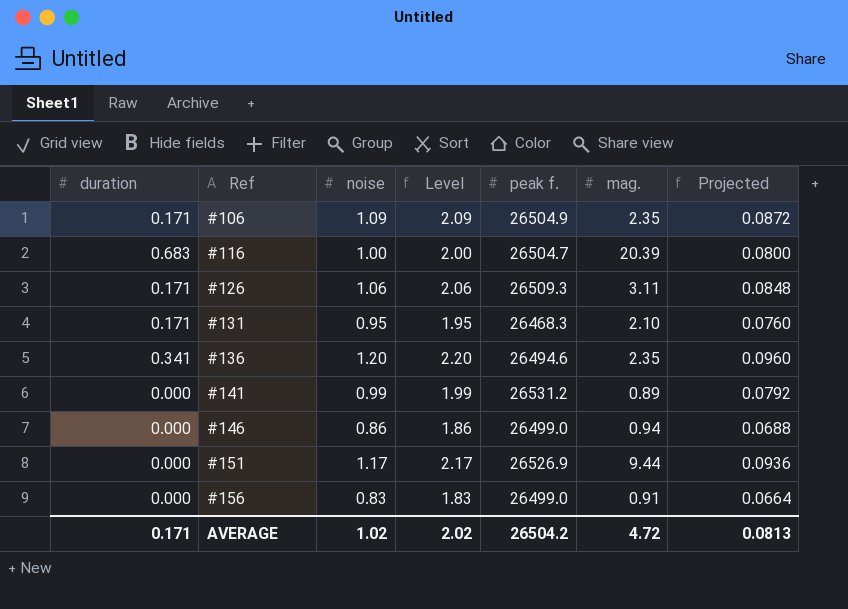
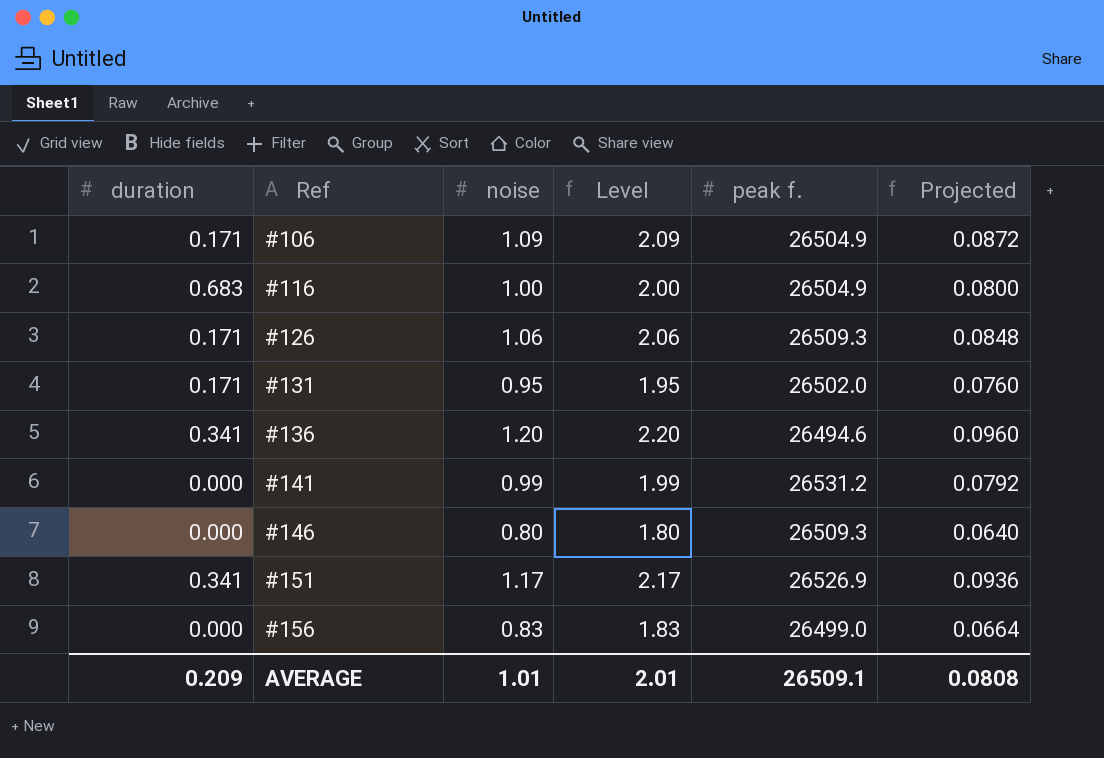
column mag. | position: 6 -> none
#116 | peak f.: 26504.7 -> 26504.9
#131 | peak f.: 26468.3 -> 26502.0
#146 | noise: 0.86 -> 0.80
#146 | Level: 1.86 -> 1.80
#146 | peak f.: 26499.0 -> 26509.3
#146 | Projected: 0.0688 -> 0.0640
#151 | duration: 0.000 -> 0.341
AVERAGE | duration: 0.171 -> 0.209
AVERAGE | noise: 1.02 -> 1.01
AVERAGE | Level: 2.02 -> 2.01
AVERAGE | peak f.: 26504.2 -> 26509.1
AVERAGE | Projected: 0.0813 -> 0.0808

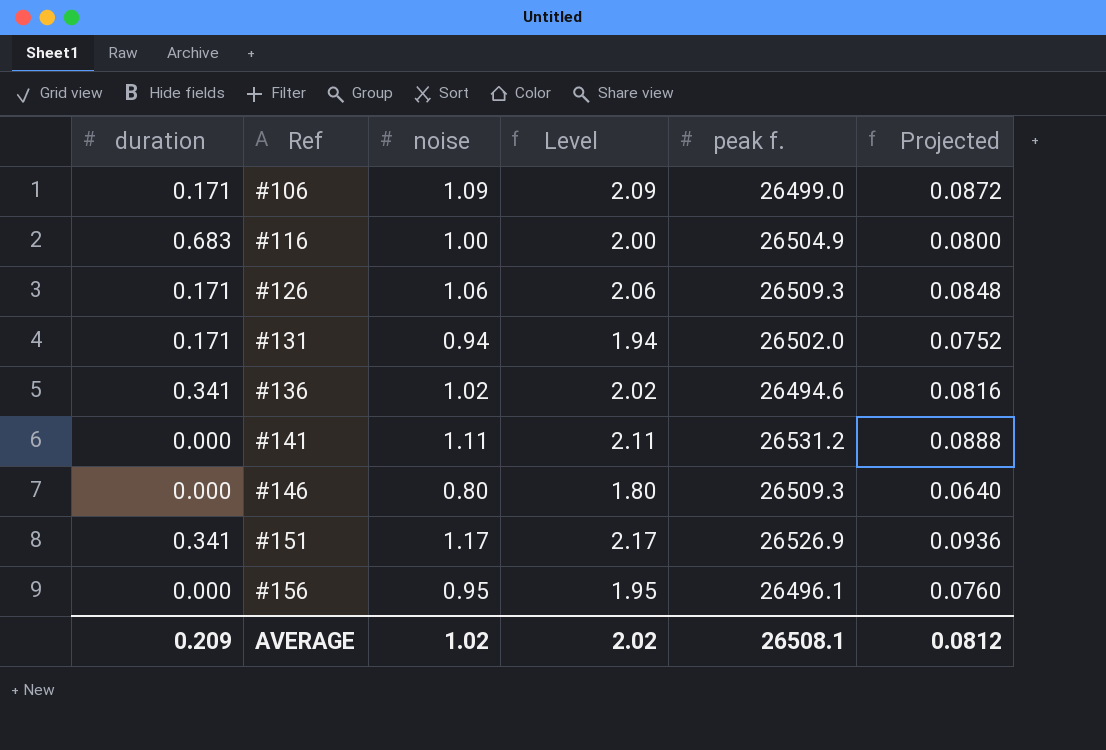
#106 | peak f.: 26504.9 -> 26499.0
#131 | noise: 0.95 -> 0.94
#131 | Level: 1.95 -> 1.94
#131 | Projected: 0.0760 -> 0.0752
#136 | noise: 1.20 -> 1.02
#136 | Level: 2.20 -> 2.02
#136 | Projected: 0.0960 -> 0.0816
#141 | noise: 0.99 -> 1.11
#141 | Level: 1.99 -> 2.11
#141 | Projected: 0.0792 -> 0.0888
#156 | noise: 0.83 -> 0.95
#156 | Level: 1.83 -> 1.95
#156 | peak f.: 26499.0 -> 26496.1
#156 | Projected: 0.0664 -> 0.0760
AVERAGE | noise: 1.01 -> 1.02
AVERAGE | Level: 2.01 -> 2.02
AVERAGE | peak f.: 26509.1 -> 26508.1
AVERAGE | Projected: 0.0808 -> 0.0812

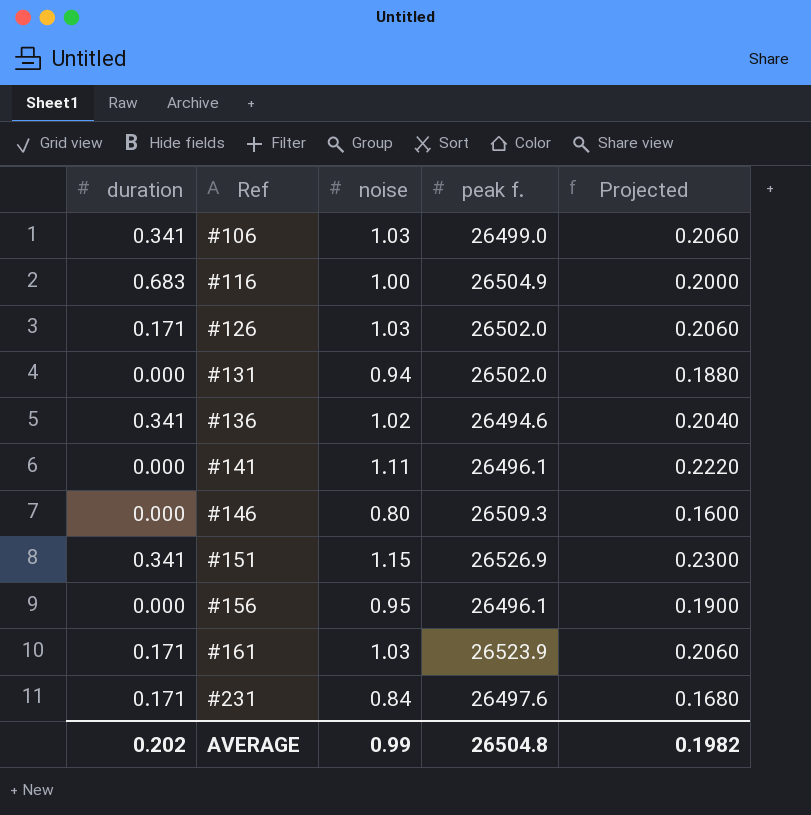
column Level | formula: [noise] + 1 -> none
column Projected | formula: [noise] * 0.08 -> [noise] * 0.2
#106 | duration: 0.171 -> 0.341
#106 | noise: 1.09 -> 1.03
#126 | noise: 1.06 -> 1.03
#126 | peak f.: 26509.3 -> 26502.0
#131 | duration: 0.171 -> 0.000
#141 | peak f.: 26531.2 -> 26496.1
#151 | noise: 1.17 -> 1.15
row #161: none -> 0.171 | 1.03 | 26523.9 | 0.2060
row #231: none -> 0.171 | 0.84 | 26497.6 | 0.1680
AVERAGE | duration: 0.209 -> 0.202
AVERAGE | noise: 1.02 -> 0.99
AVERAGE | peak f.: 26508.1 -> 26504.8
AVERAGE | Projected: 0.0812 -> 0.1982

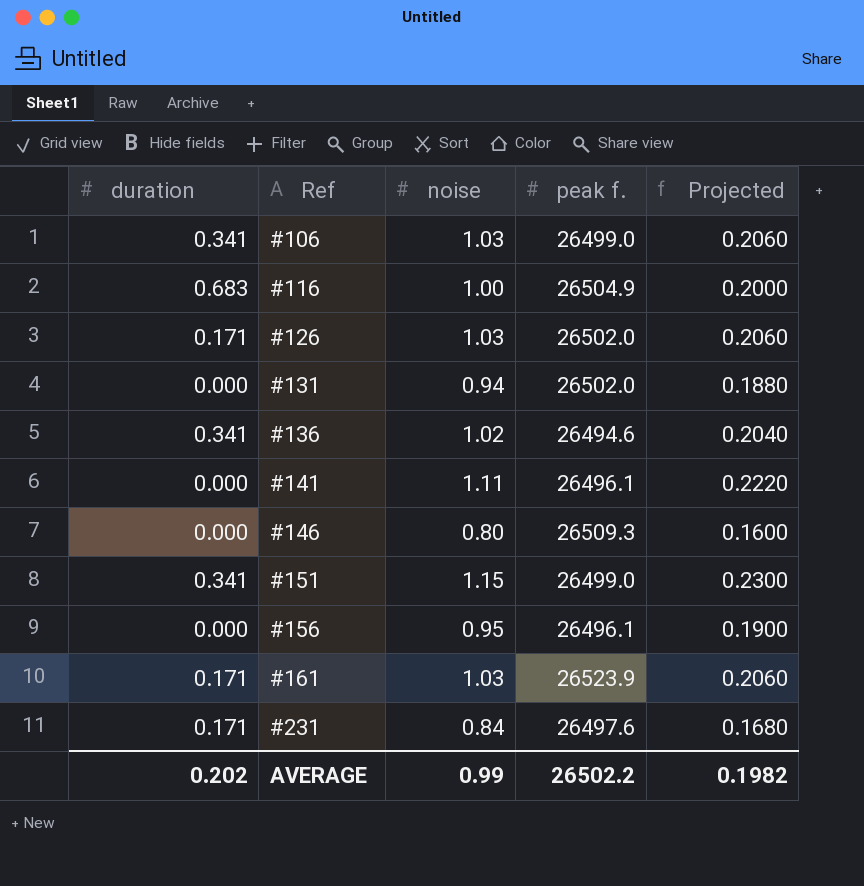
#151 | peak f.: 26526.9 -> 26499.0
AVERAGE | peak f.: 26504.8 -> 26502.2

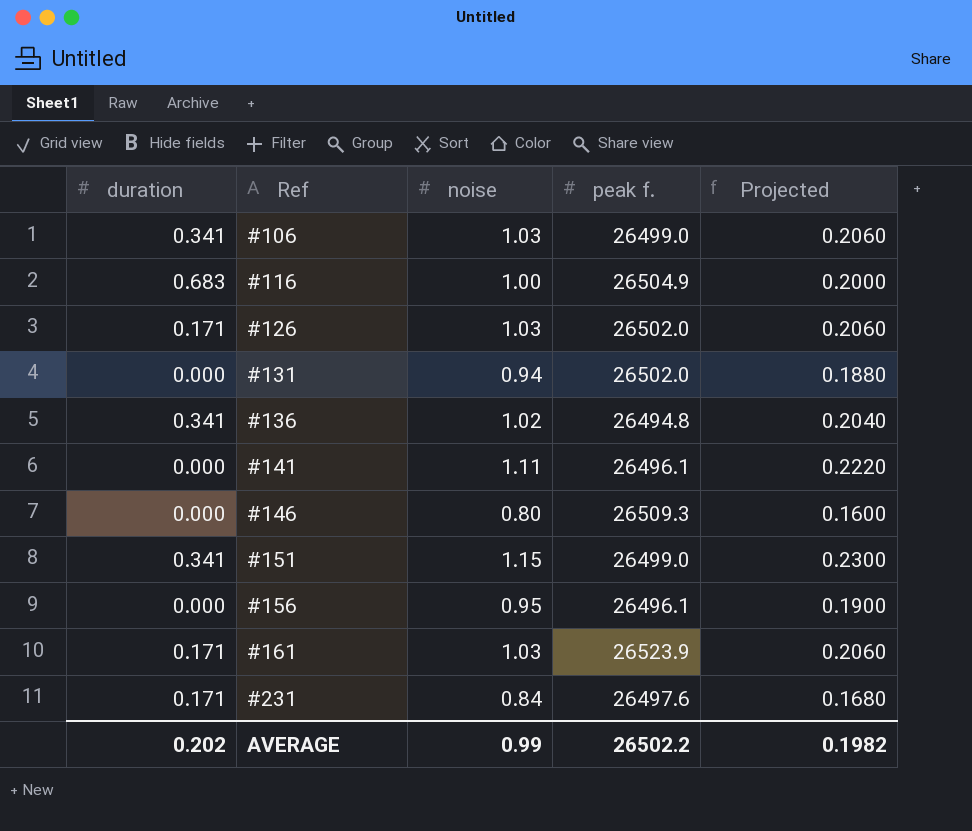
#136 | peak f.: 26494.6 -> 26494.8

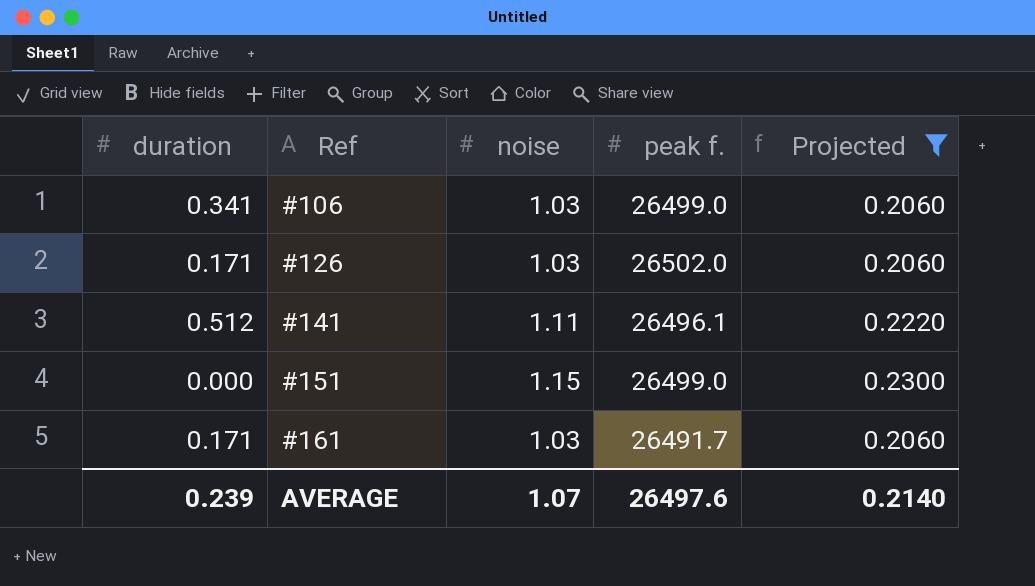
filter: none -> Projected >= 0.2060
#141 | duration: 0.000 -> 0.512
#151 | duration: 0.341 -> 0.000
#161 | peak f.: 26523.9 -> 26491.7
AVERAGE | duration: 0.202 -> 0.239
AVERAGE | noise: 0.99 -> 1.07
AVERAGE | peak f.: 26502.2 -> 26497.6
AVERAGE | Projected: 0.1982 -> 0.2140

